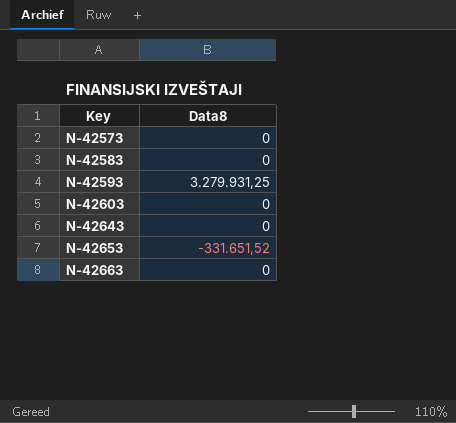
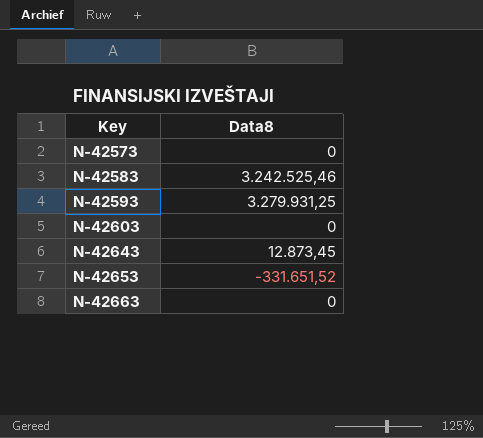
N-42583 | Data8: 0 -> 3.242.525,46
N-42643 | Data8: 0 -> 12.873,45

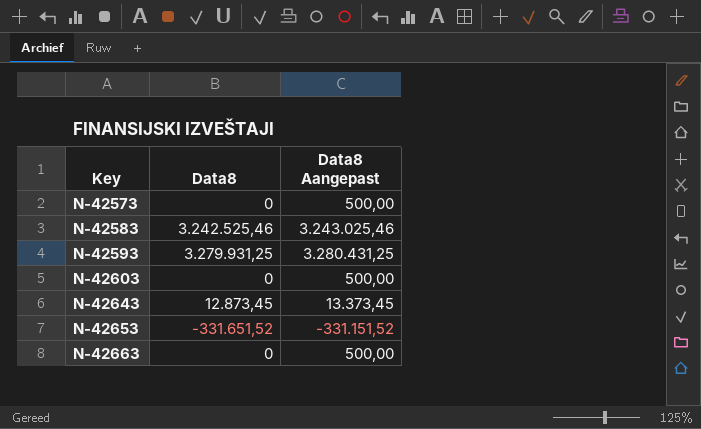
column Data8 Aangepast | formula: none -> [Data8] + 500

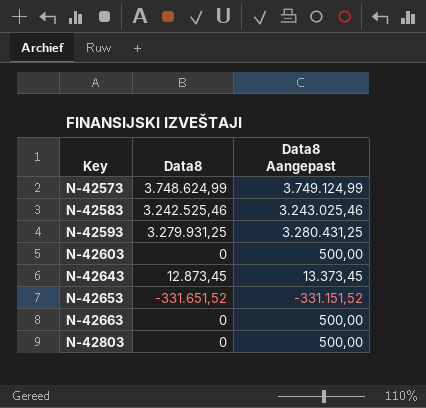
N-42573 | Data8: 0 -> 3.748.624,99
N-42573 | Data8 Aangepast: 500,00 -> 3.749.124,99
row N-42803: none -> 0 | 500,00

